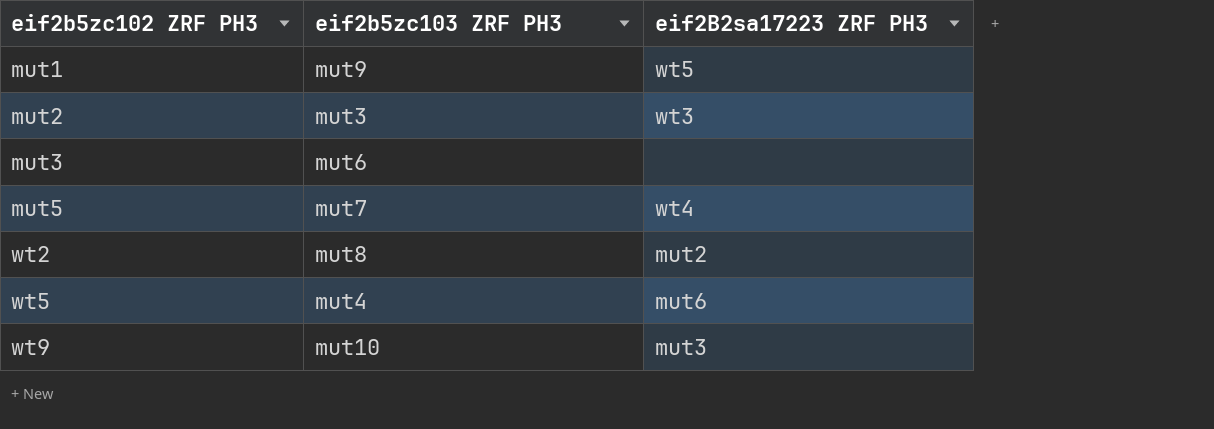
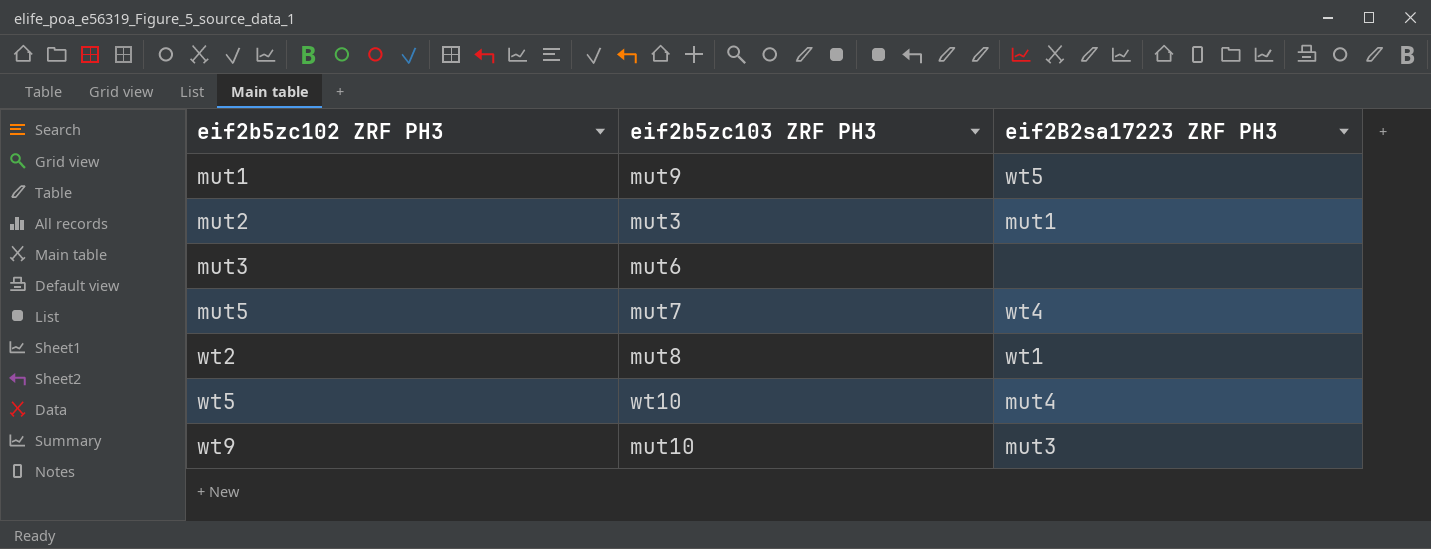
mut2 | eif2B2sa17223 ZRF PH3: wt3 -> mut1
wt2 | eif2B2sa17223 ZRF PH3: mut2 -> wt1
wt5 | eif2b5zc103 ZRF PH3: mut4 -> wt10
wt5 | eif2B2sa17223 ZRF PH3: mut6 -> mut4

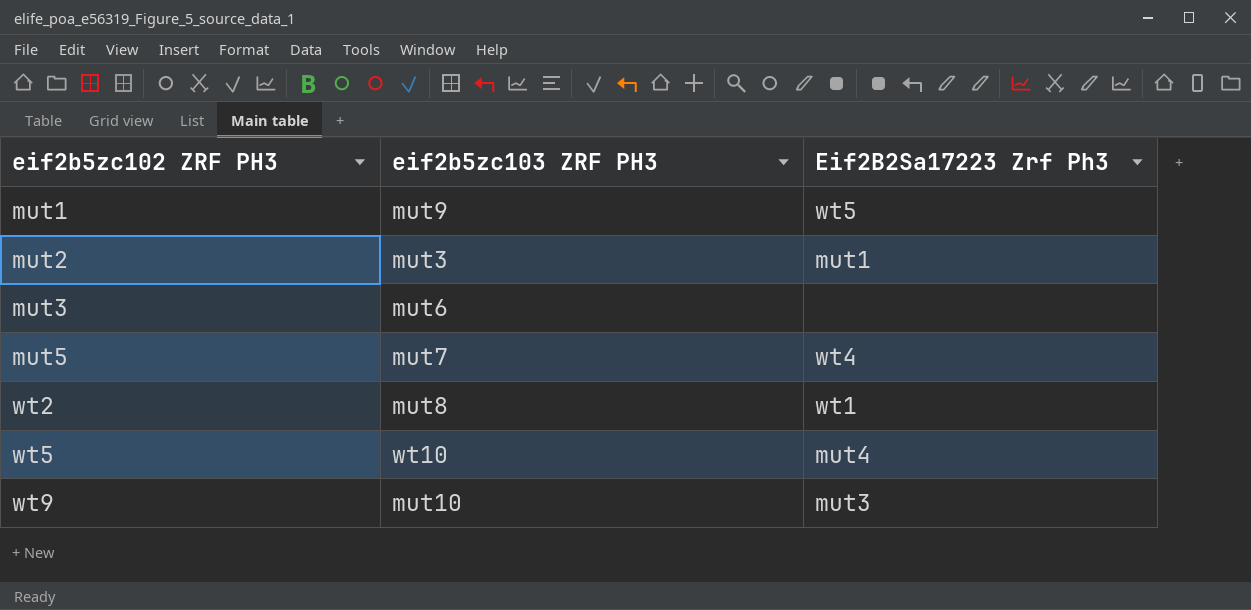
column name: eif2B2sa17223 ZRF PH3 -> Eif2B2Sa17223 Zrf Ph3

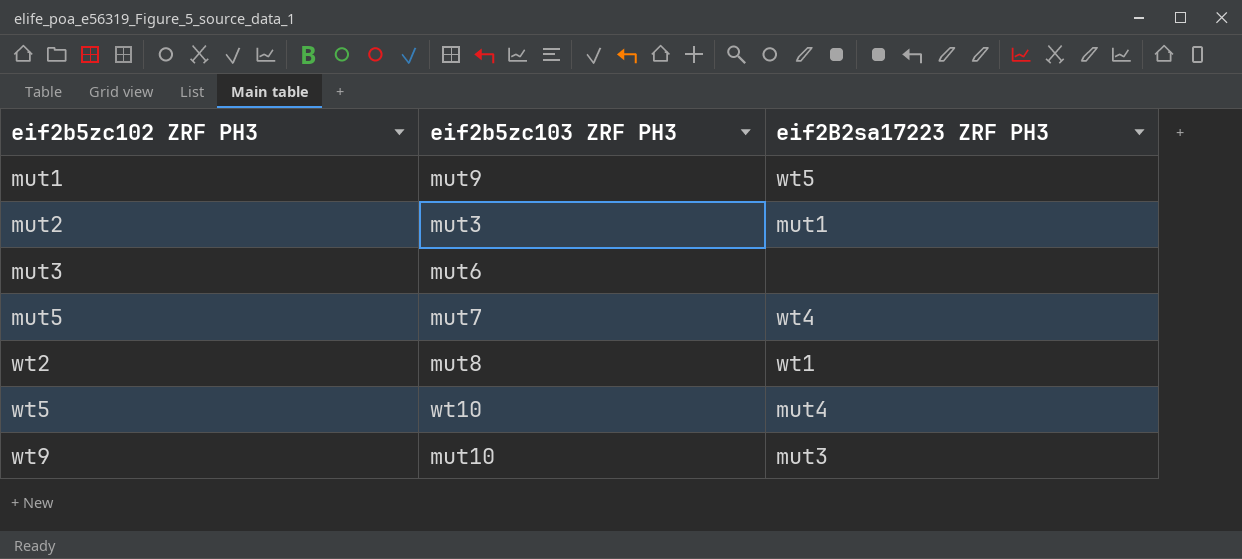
column name: Eif2B2Sa17223 Zrf Ph3 -> eif2B2sa17223 ZRF PH3

